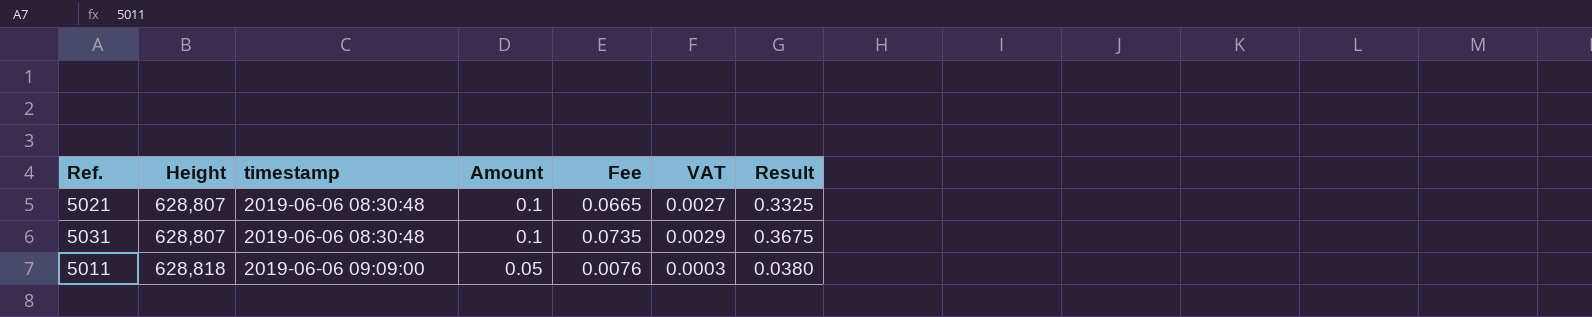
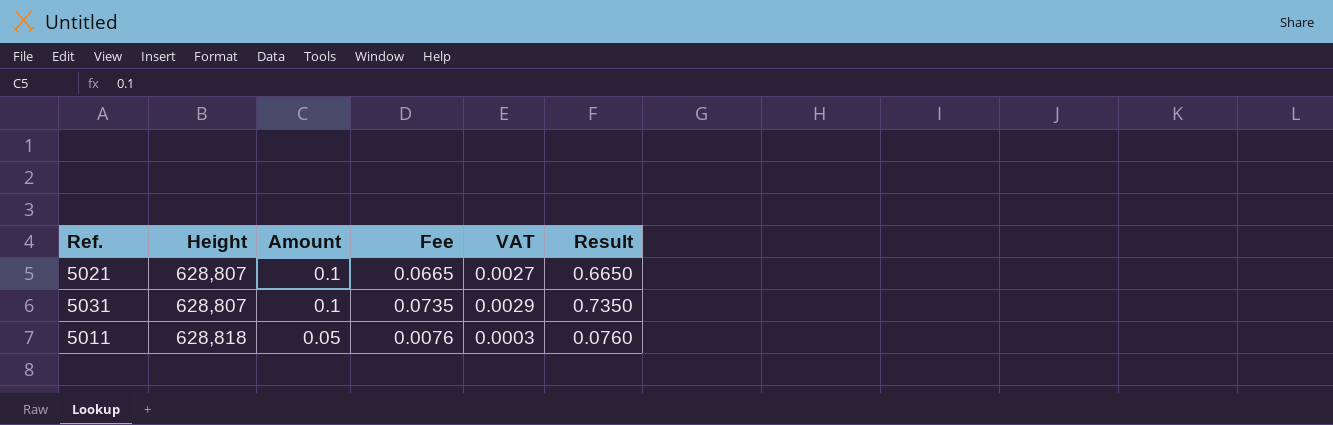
column timestamp | position: 3 -> none
column Result | formula: [Fee] * 5 -> [Fee] * 10

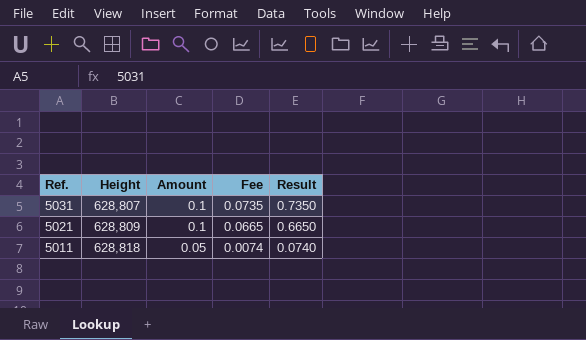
row order: Height ascending -> Ref. descending
column VAT | formula: [Fee] * 0.04 -> none
5021 | Height: 628,807 -> 628,809
5011 | Fee: 0.0076 -> 0.0074
5011 | Result: 0.0760 -> 0.0740

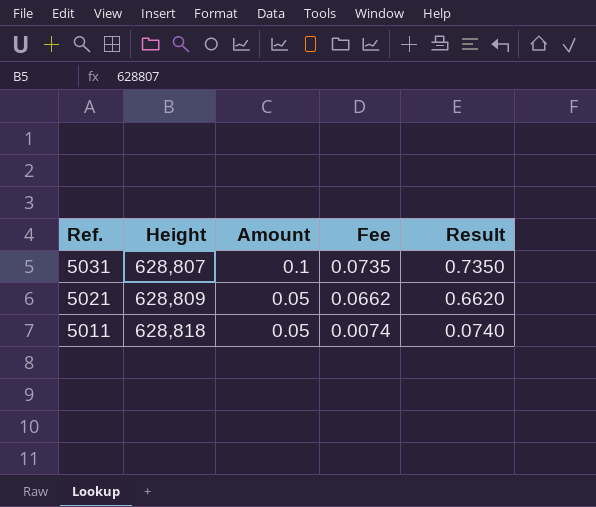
5021 | Amount: 0.1 -> 0.05
5021 | Fee: 0.0665 -> 0.0662
5021 | Result: 0.6650 -> 0.6620

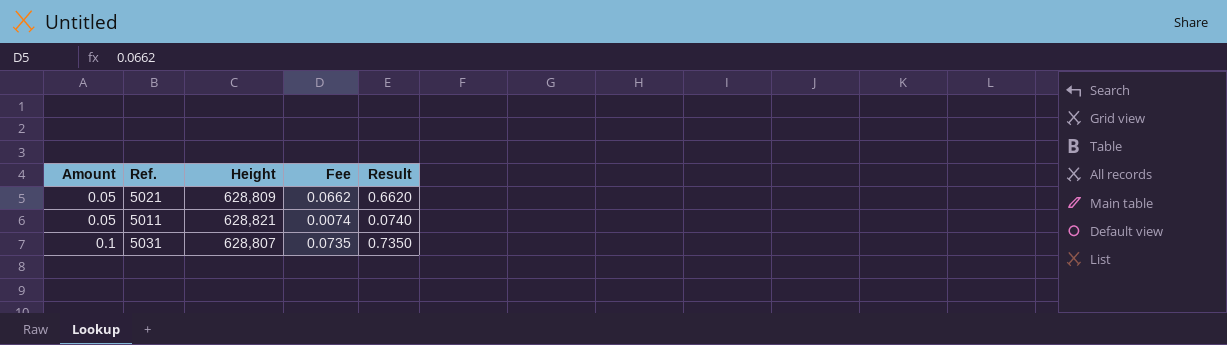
row order: Ref. descending -> Amount ascending
column Amount | position: 3 -> 1
5011 | Height: 628,818 -> 628,821

